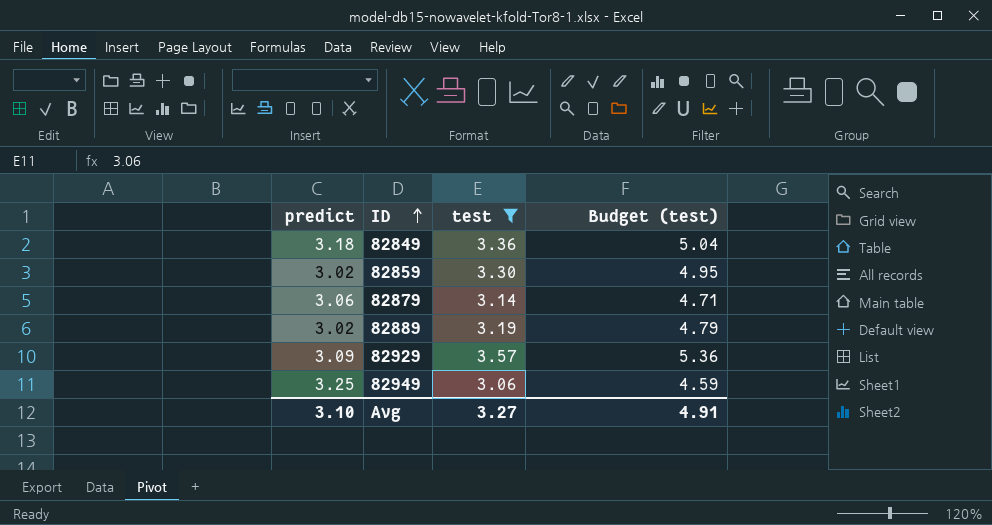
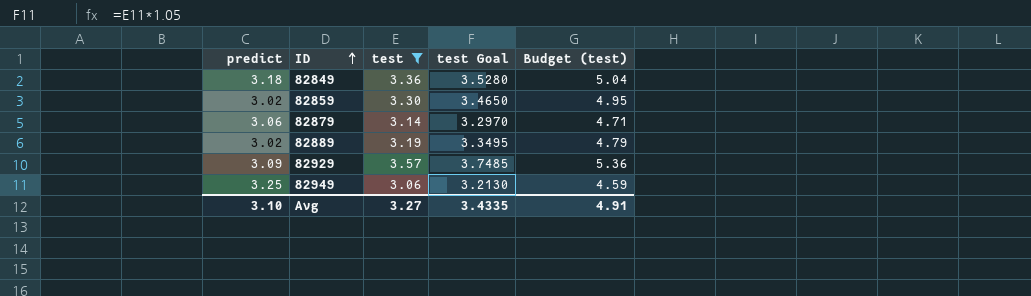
column test Goal | formula: none -> [test] * 1.05

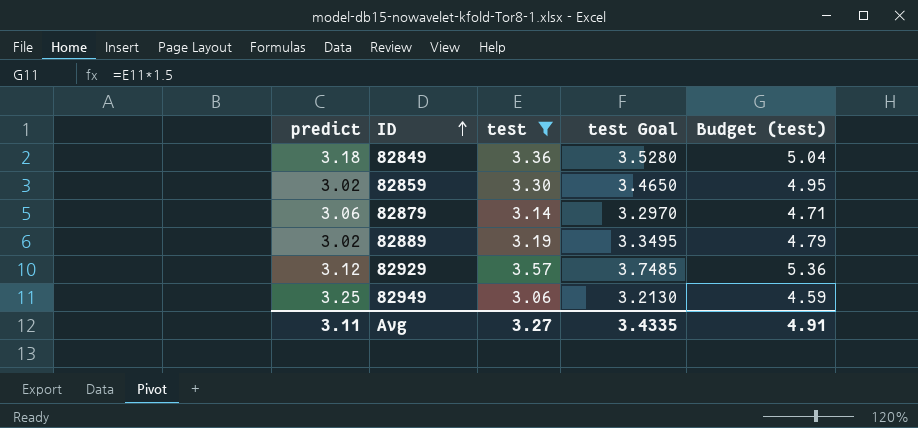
82929 | predict: 3.09 -> 3.12
Avg | predict: 3.10 -> 3.11

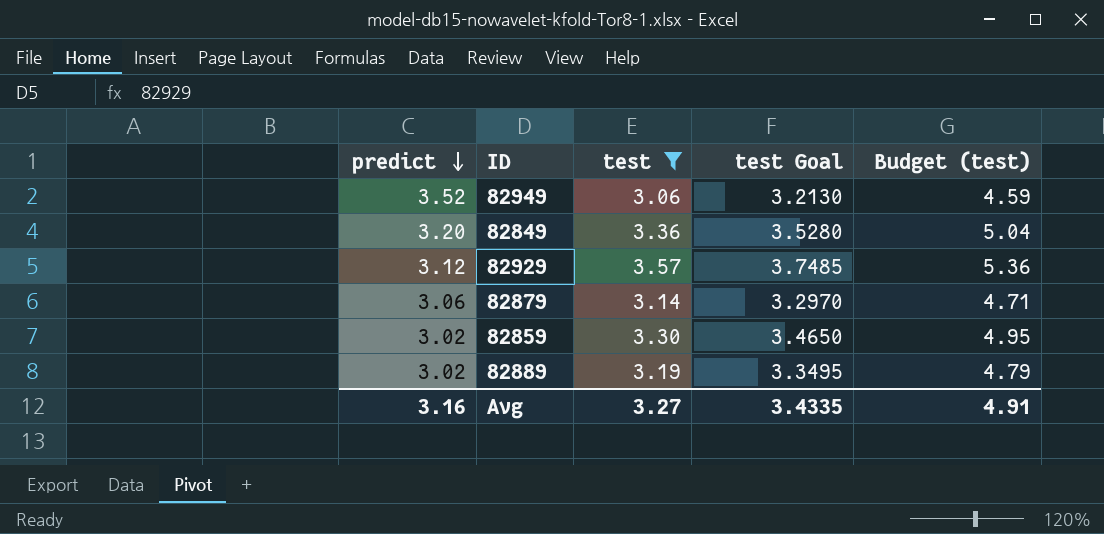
row order: ID ascending -> predict descending
82949 | predict: 3.25 -> 3.52
82849 | predict: 3.18 -> 3.20
Avg | predict: 3.11 -> 3.16

